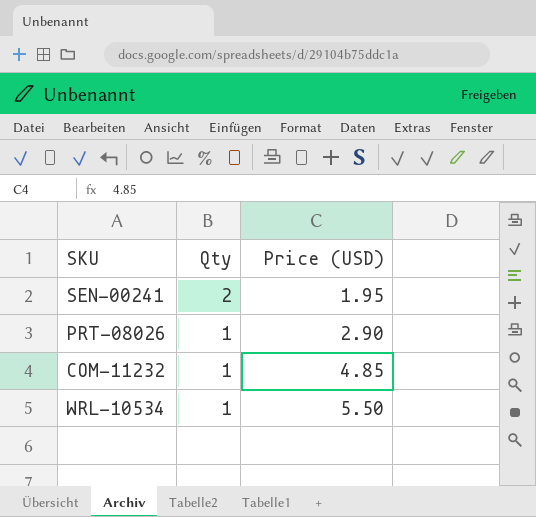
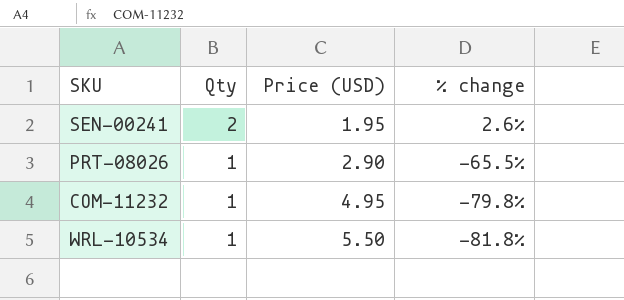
column % change | formula: none -> ([Qty] - [Price (USD)]) / [Price (USD)]
COM-11232 | Price (USD): 4.85 -> 4.95

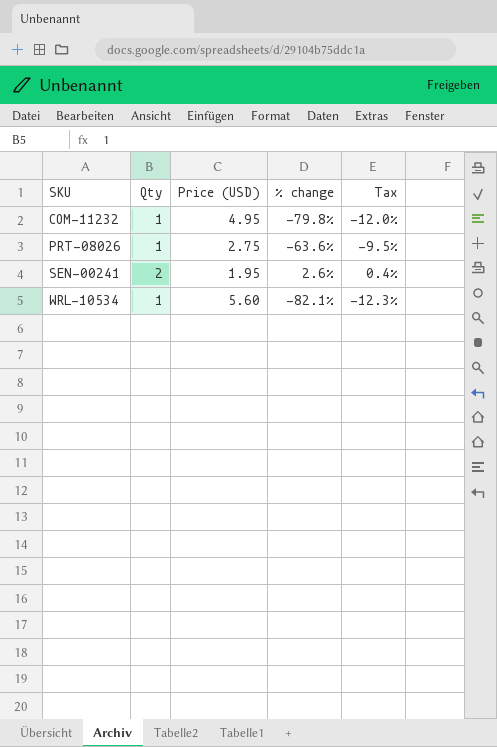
row order: Qty descending -> SKU ascending
column Tax | formula: none -> [% change] * 0.15
PRT-08026 | Price (USD): 2.90 -> 2.75
PRT-08026 | % change: -65.5% -> -63.6%
WRL-10534 | Price (USD): 5.50 -> 5.60
WRL-10534 | % change: -81.8% -> -82.1%

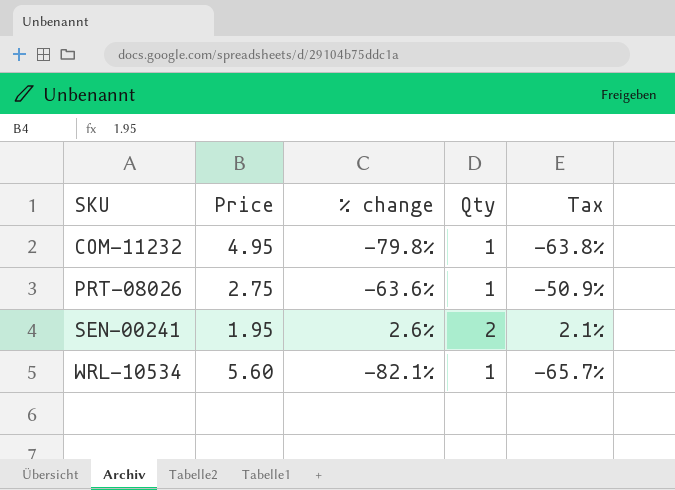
column name: Price (USD) -> Price
column Qty | position: 2 -> 4
column Tax | formula: [% change] * 0.15 -> [% change] * 0.8

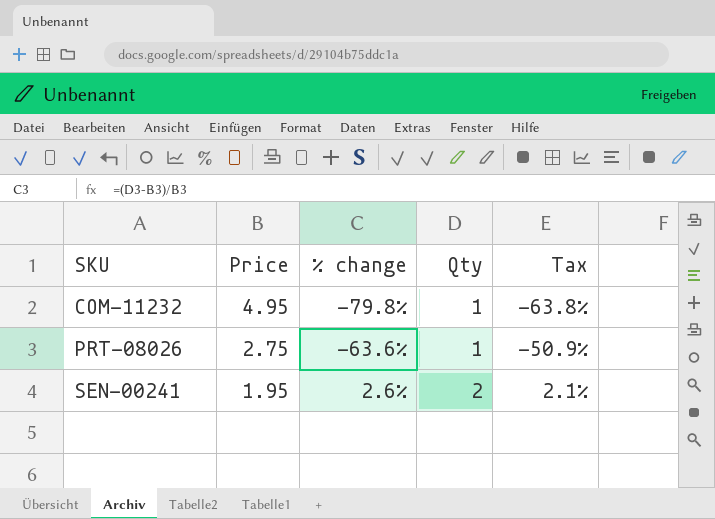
row WRL-10534: 5.60 | -82.1% | 1 | -65.7% -> none

